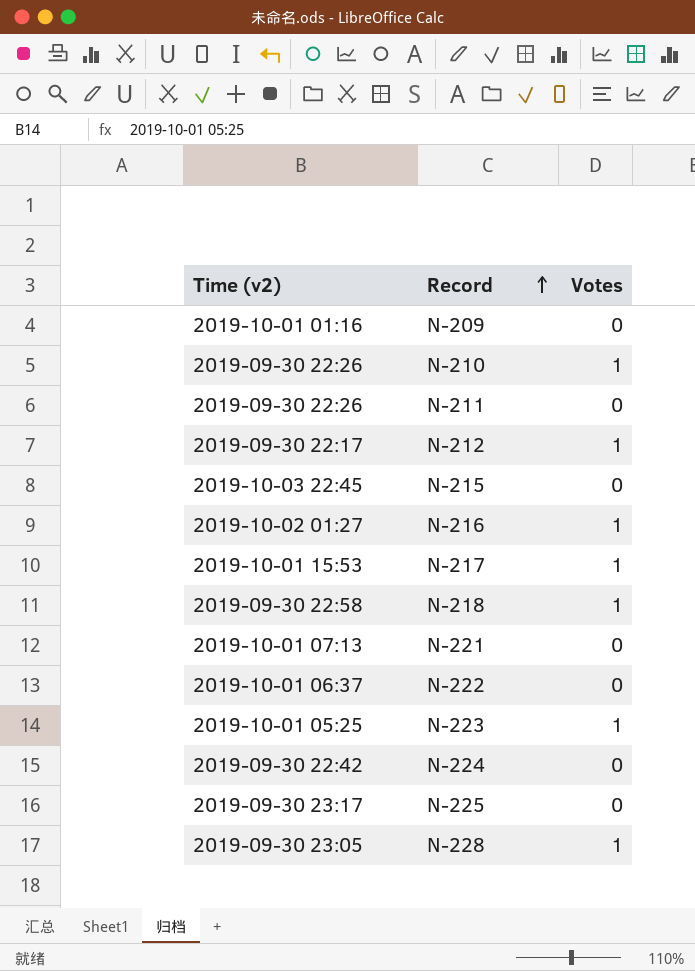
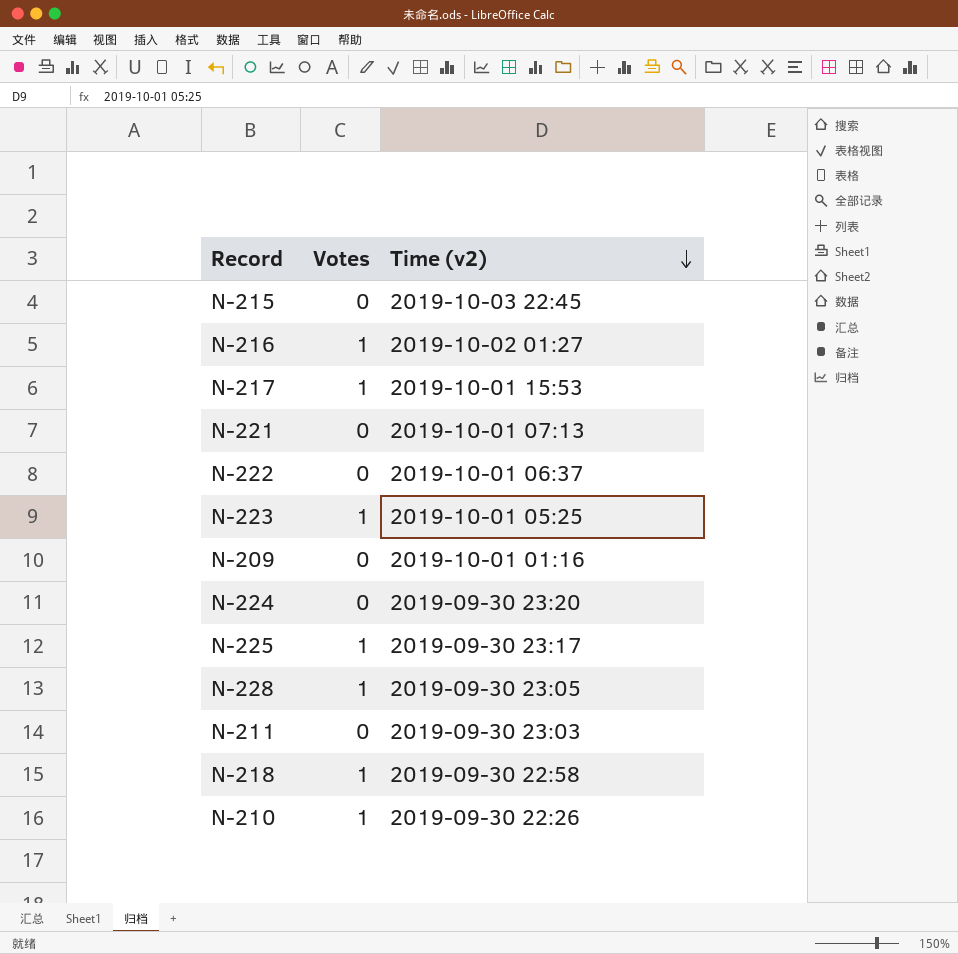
row order: Record ascending -> Time (v2) descending
column Time (v2) | position: 1 -> 3
row N-212: 2019-09-30 22:17 | 1 -> none
N-224 | Time (v2): 2019-09-30 22:42 -> 2019-09-30 23:20
N-225 | Votes: 0 -> 1
N-211 | Time (v2): 2019-09-30 22:26 -> 2019-09-30 23:03

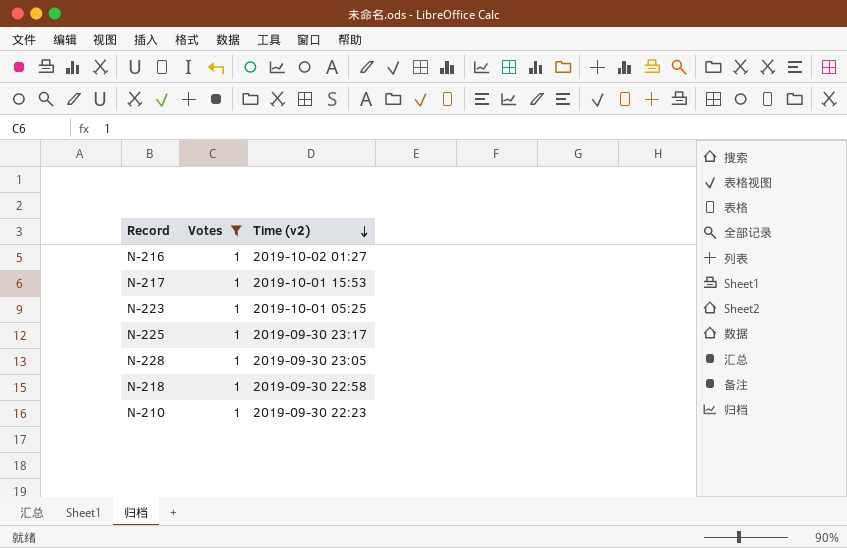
filter: none -> Votes = 1
N-210 | Time (v2): 2019-09-30 22:26 -> 2019-09-30 22:23

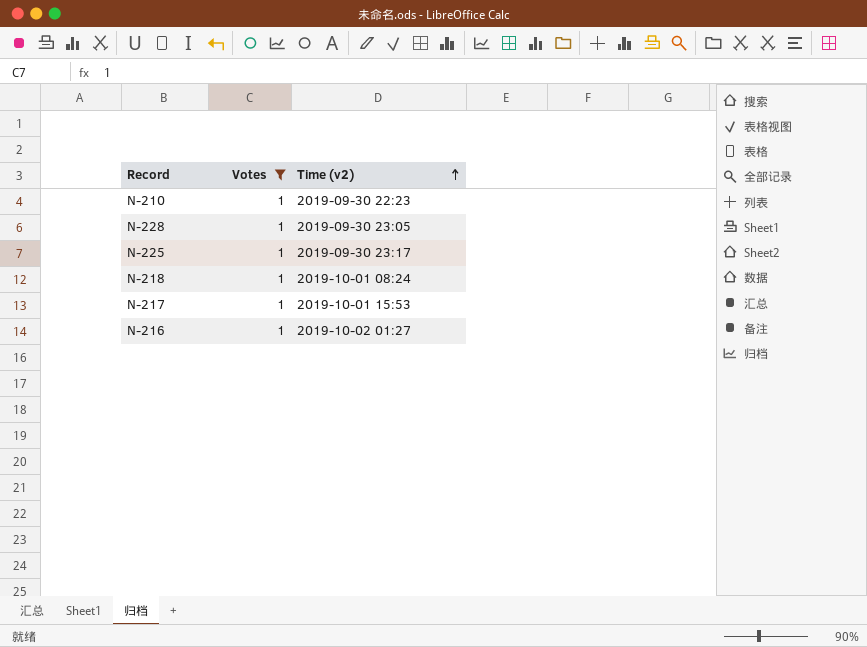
row order: Time (v2) descending -> Time (v2) ascending
row N-223: 1 | 2019-10-01 05:25 -> none
N-218 | Time (v2): 2019-09-30 22:58 -> 2019-10-01 08:24

